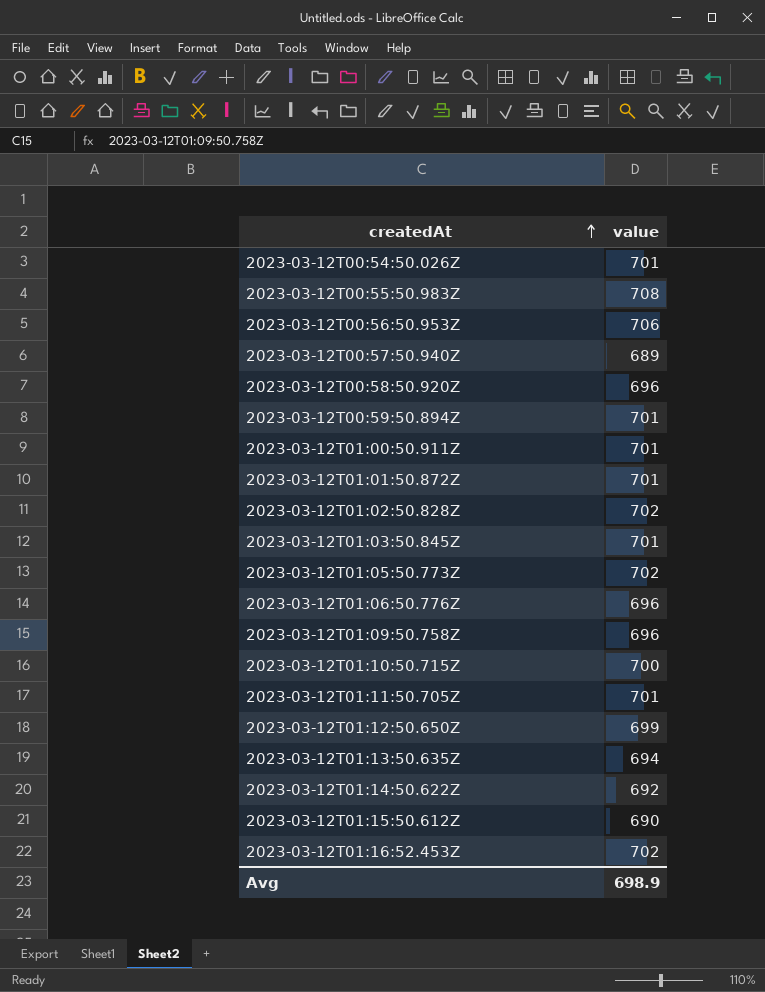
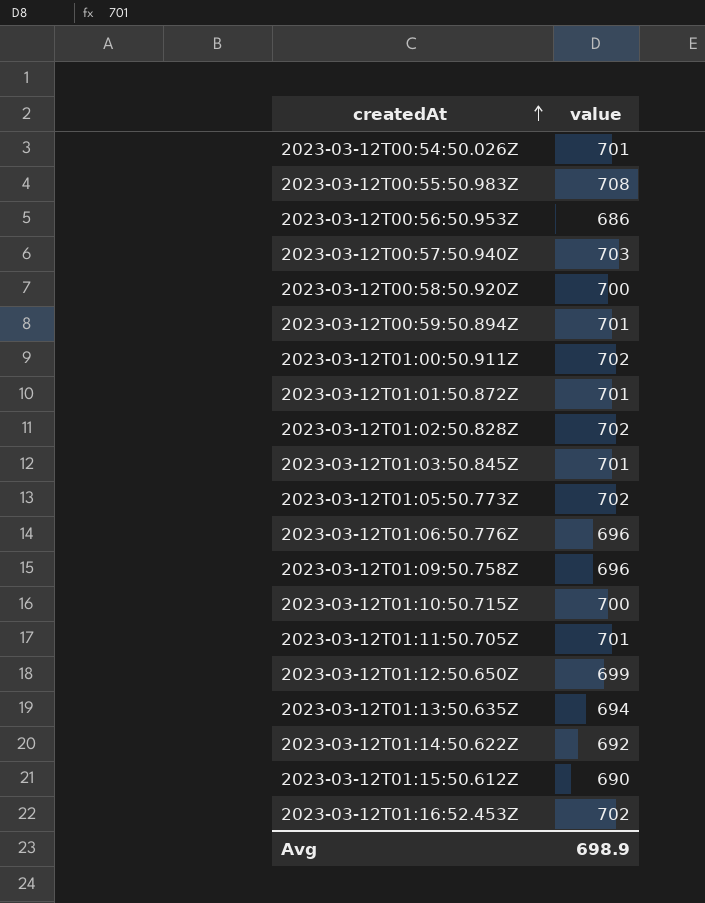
2023-03-12T00:56:50.953Z | value: 706 -> 686
2023-03-12T00:57:50.940Z | value: 689 -> 703
2023-03-12T00:58:50.920Z | value: 696 -> 700
2023-03-12T01:00:50.911Z | value: 701 -> 702

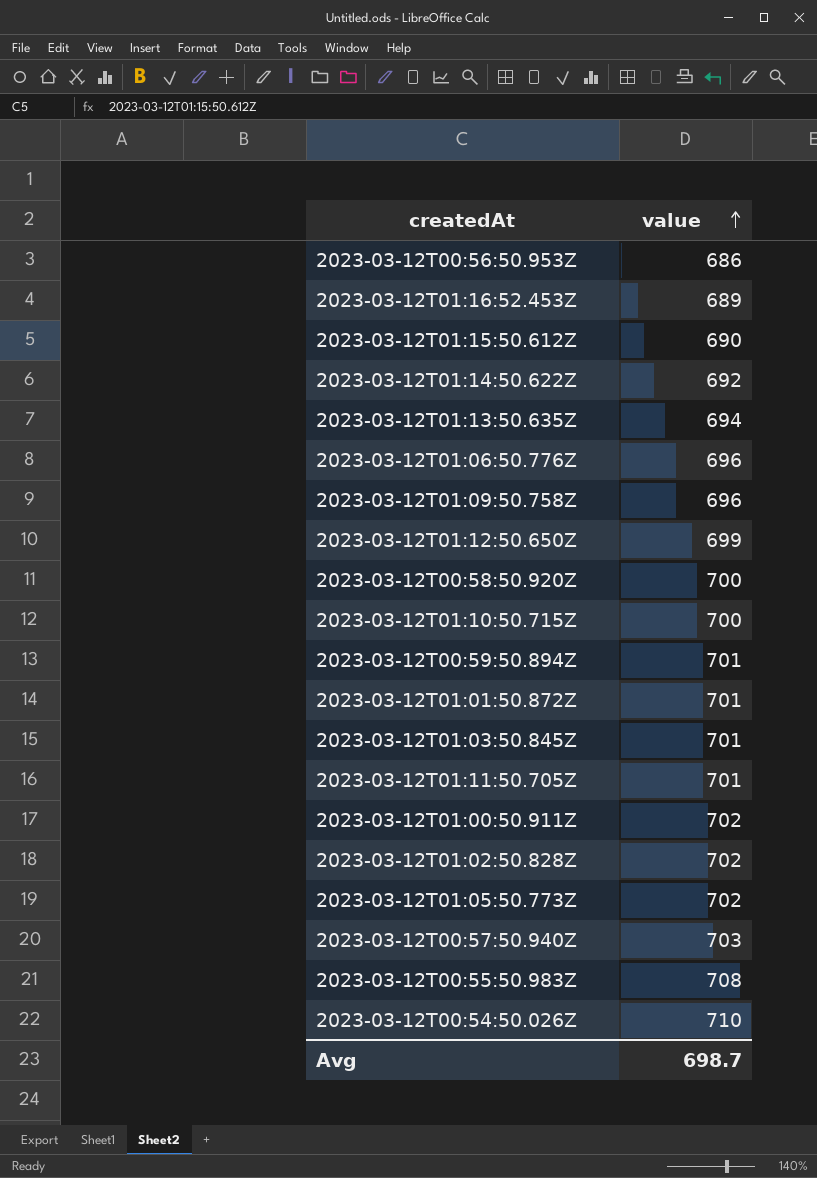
row order: createdAt ascending -> value ascending
2023-03-12T01:16:52.453Z | value: 702 -> 689
2023-03-12T00:54:50.026Z | value: 701 -> 710
Avg | value: 698.9 -> 698.7

